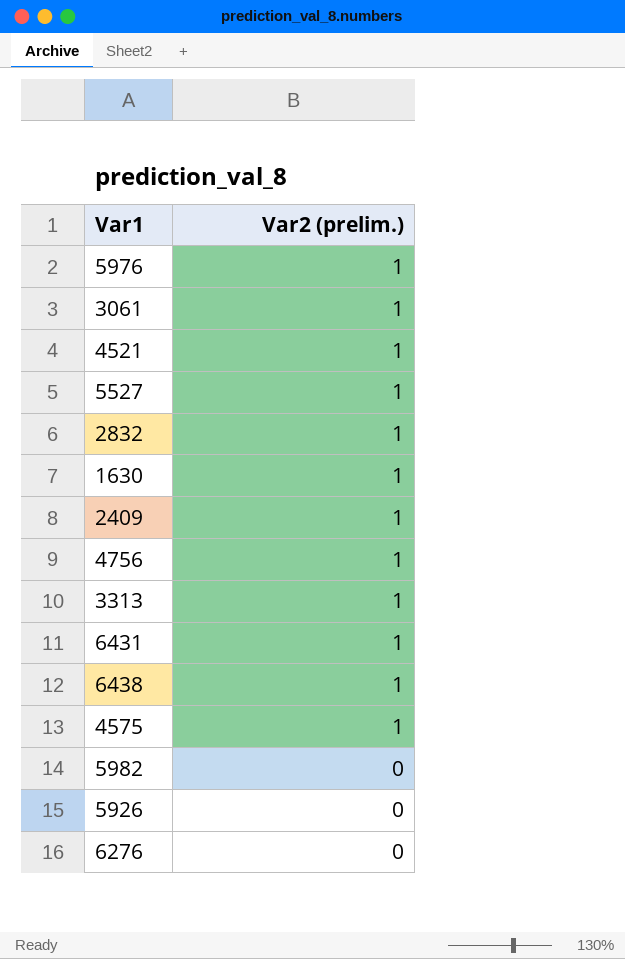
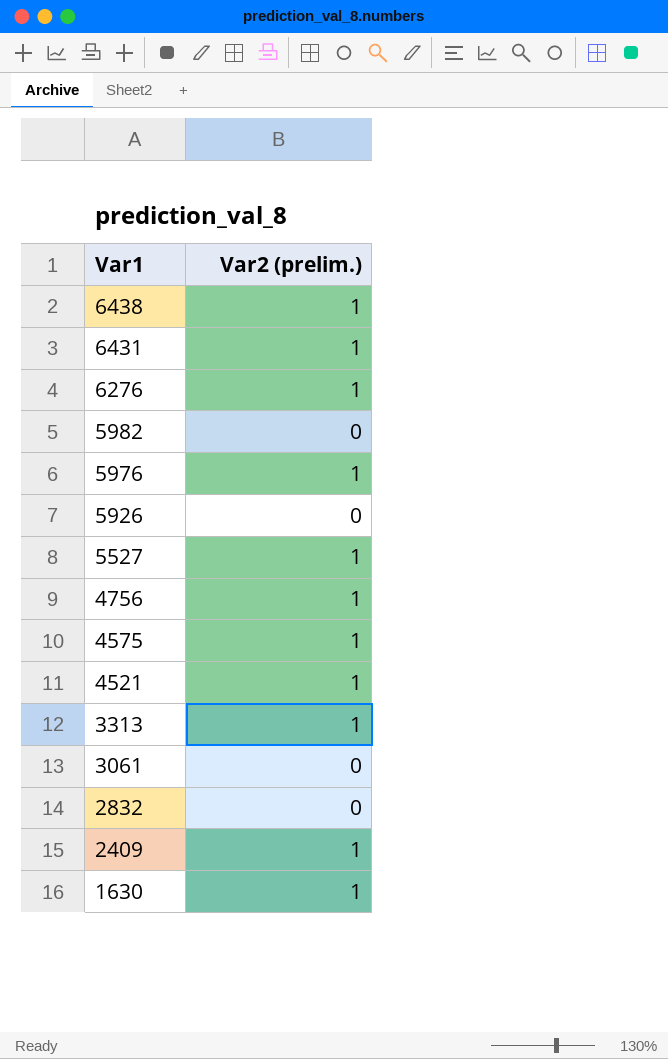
row order: Var2 (prelim.) descending -> Var1 descending
6276 | Var2 (prelim.): 0 -> 1
3061 | Var2 (prelim.): 1 -> 0
2832 | Var2 (prelim.): 1 -> 0

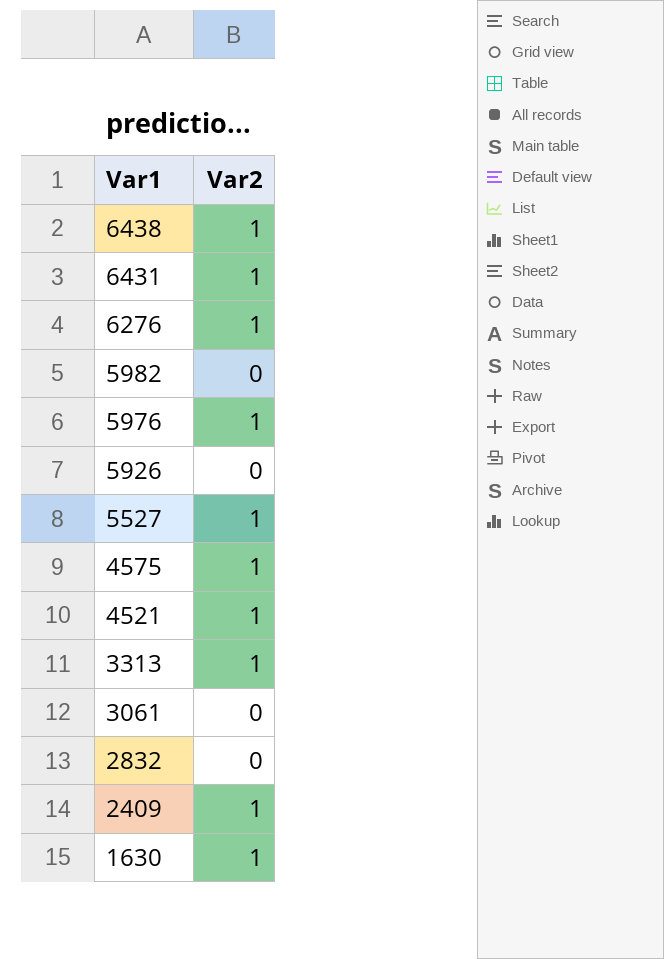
column name: Var2 (prelim.) -> Var2
row 4756: 1 -> none

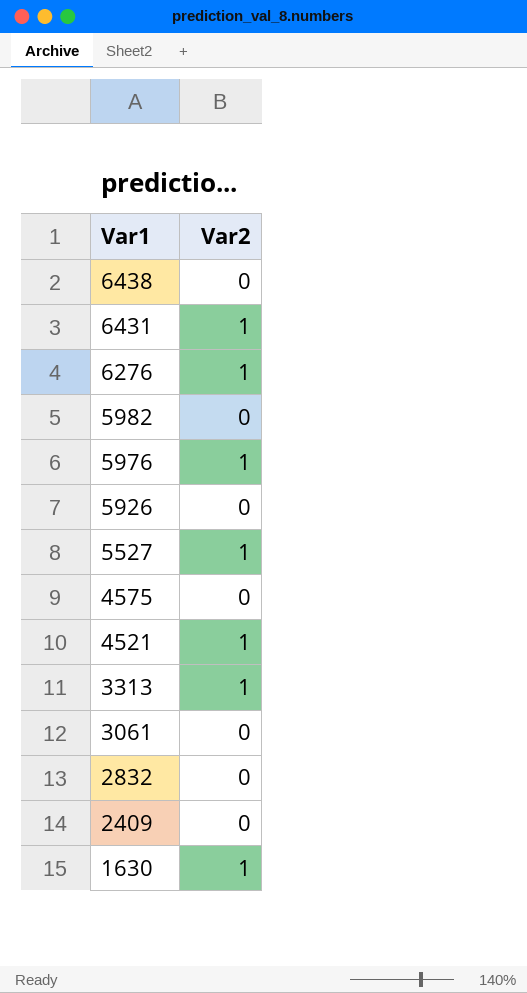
6438 | Var2: 1 -> 0
4575 | Var2: 1 -> 0
2409 | Var2: 1 -> 0

